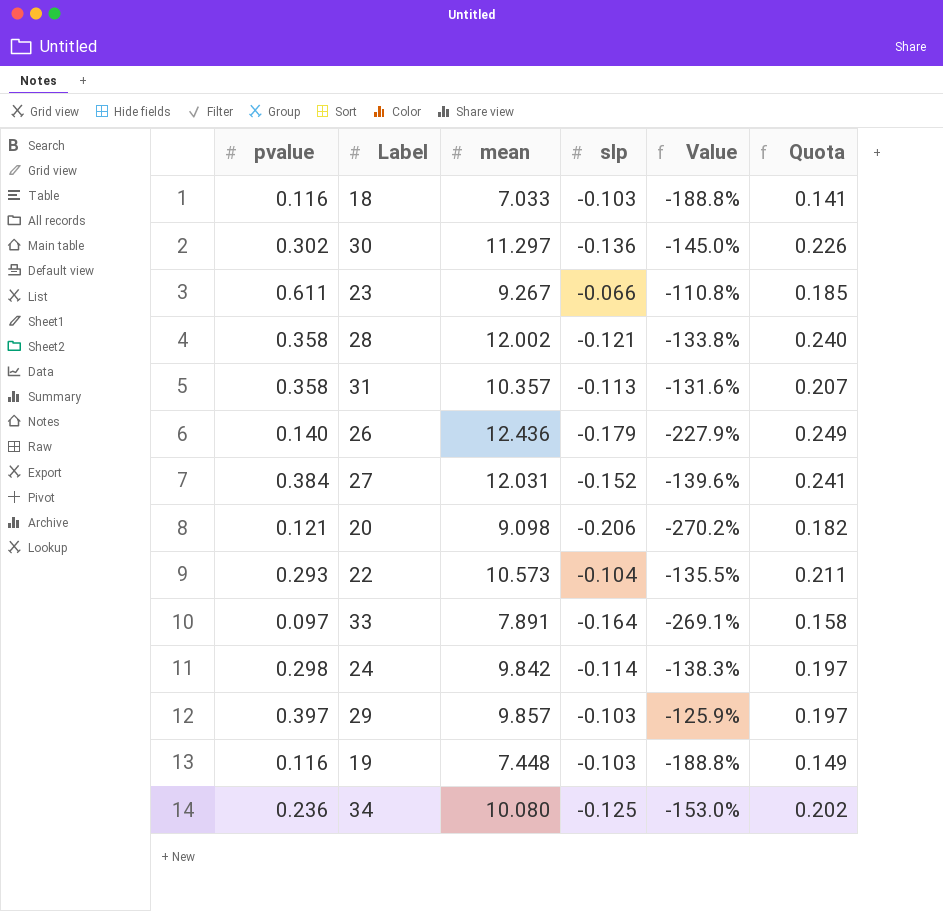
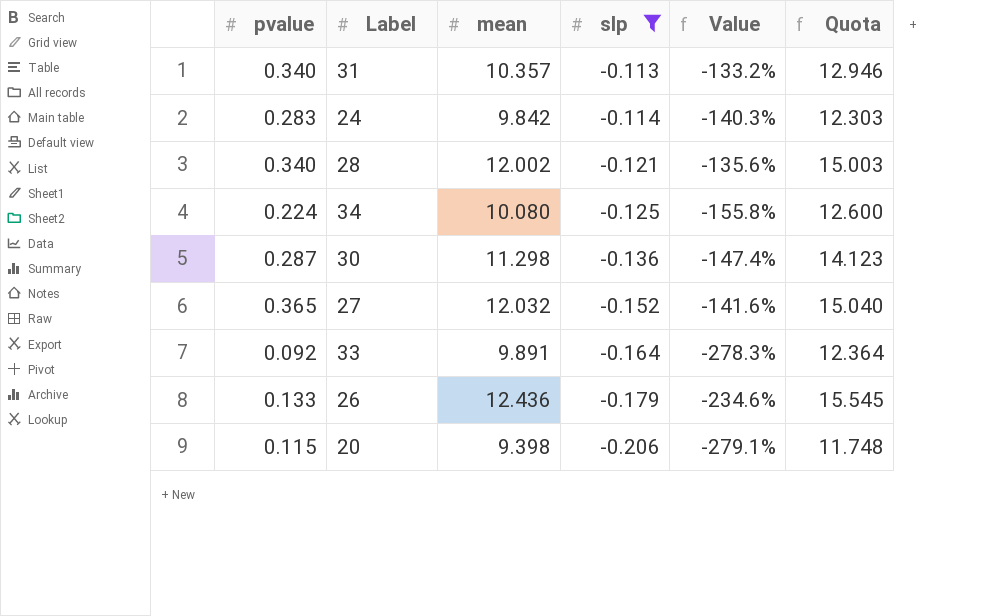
filter: none -> slp <= -0.113
row order: none -> slp descending
column Quota | formula: [mean] * 0.02 -> [mean] * 1.25
31 | pvalue: 0.358 -> 0.340
31 | Value: -131.6% -> -133.2%
24 | pvalue: 0.298 -> 0.283
24 | Value: -138.3% -> -140.3%
28 | pvalue: 0.358 -> 0.340
28 | Value: -133.8% -> -135.6%
34 | pvalue: 0.236 -> 0.224
34 | Value: -153.0% -> -155.8%
30 | pvalue: 0.302 -> 0.287
30 | mean: 11.297 -> 11.298
30 | Value: -145.0% -> -147.4%
27 | pvalue: 0.384 -> 0.365
27 | mean: 12.031 -> 12.032
27 | Value: -139.6% -> -141.6%
33 | pvalue: 0.097 -> 0.092
33 | mean: 7.891 -> 9.891
33 | Value: -269.1% -> -278.3%
26 | pvalue: 0.140 -> 0.133
26 | Value: -227.9% -> -234.6%
20 | pvalue: 0.121 -> 0.115
20 | mean: 9.098 -> 9.398
20 | Value: -270.2% -> -279.1%

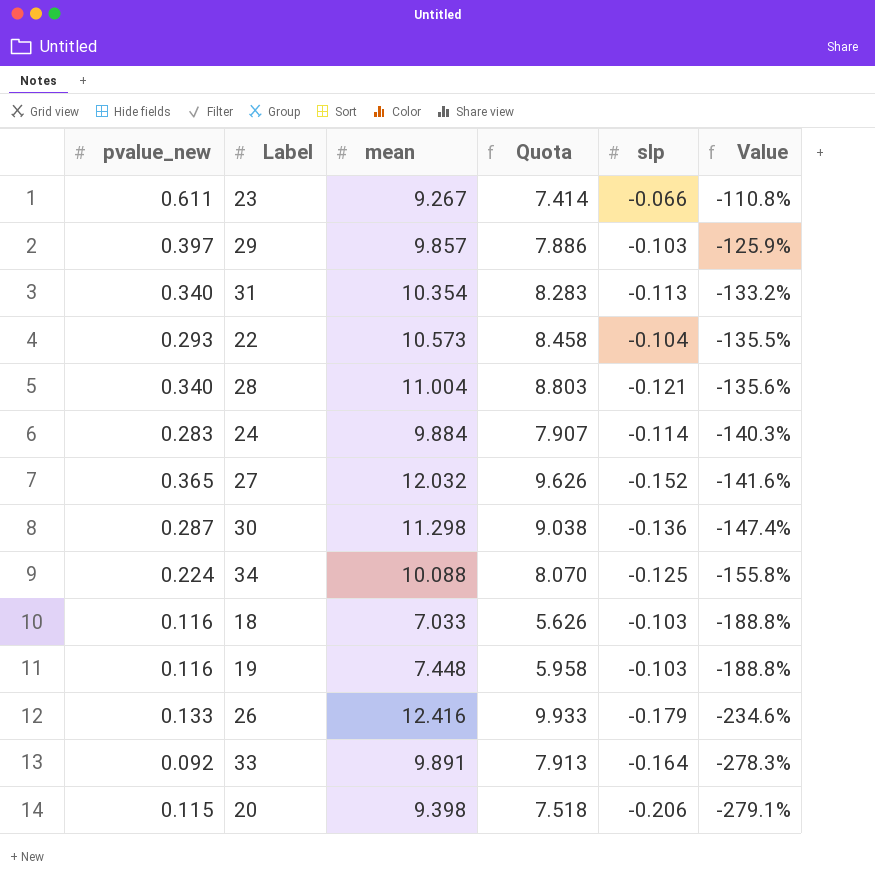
filter: slp <= -0.113 -> none
row order: slp descending -> Value descending
column name: pvalue -> pvalue_new
column Quota | formula: [mean] * 1.25 -> [mean] * 0.8
column Quota | position: 6 -> 4
31 | mean: 10.357 -> 10.354
28 | mean: 12.002 -> 11.004
24 | mean: 9.842 -> 9.884
34 | mean: 10.080 -> 10.088
26 | mean: 12.436 -> 12.416

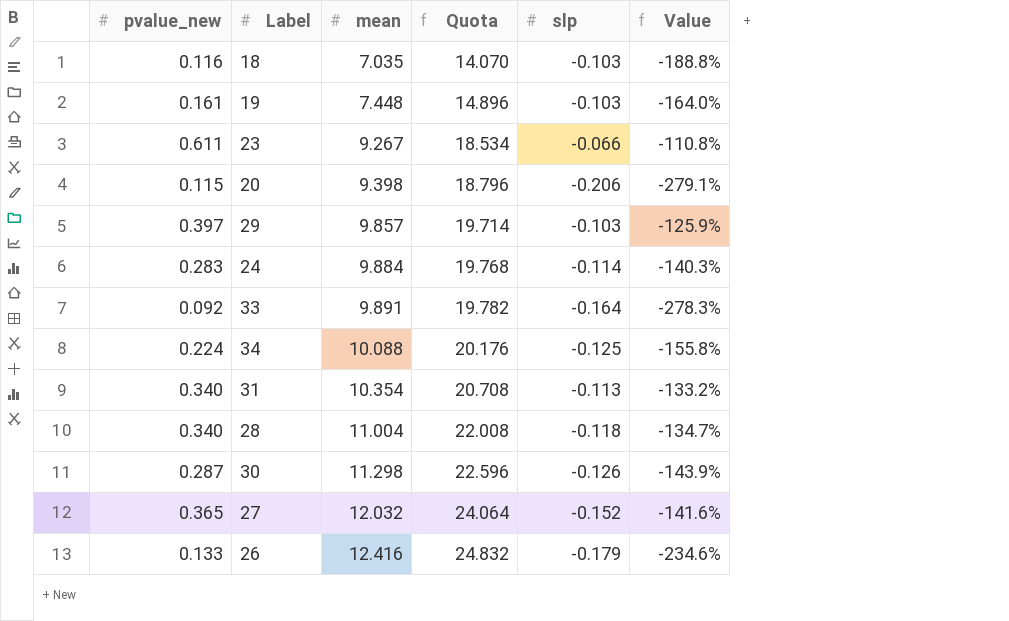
row order: Value descending -> mean ascending
column Quota | formula: [mean] * 0.8 -> [mean] * 2
row 22: 0.293 | 10.573 | 8.458 | -0.104 | -135.5% -> none
18 | mean: 7.033 -> 7.035
19 | pvalue_new: 0.116 -> 0.161
19 | Value: -188.8% -> -164.0%
28 | slp: -0.121 -> -0.118
28 | Value: -135.6% -> -134.7%
30 | slp: -0.136 -> -0.126
30 | Value: -147.4% -> -143.9%

